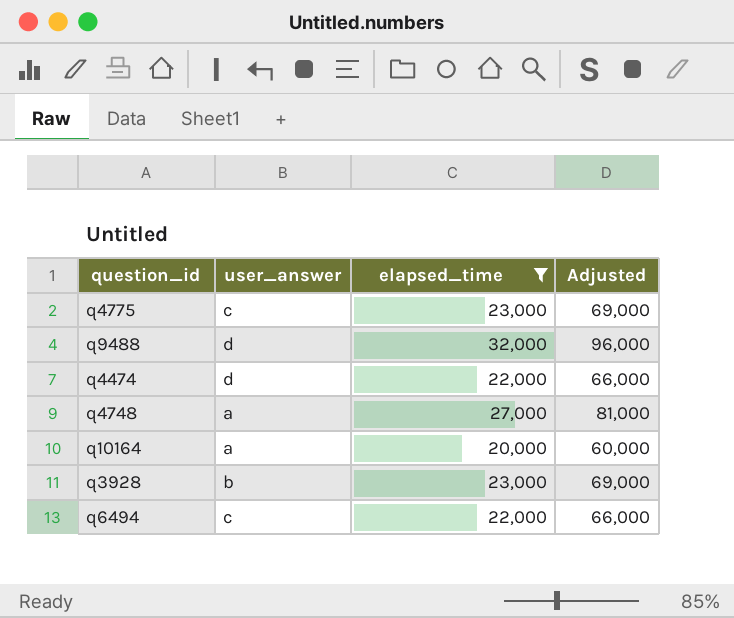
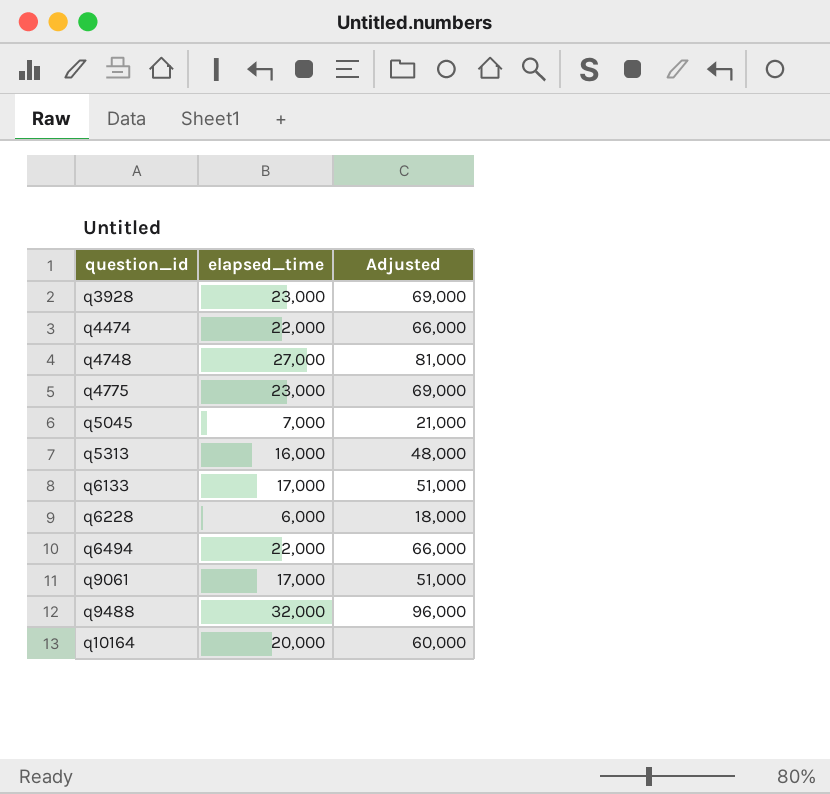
filter: elapsed_time >= 20,000 -> none
row order: none -> question_id ascending
column user_answer | position: 2 -> none

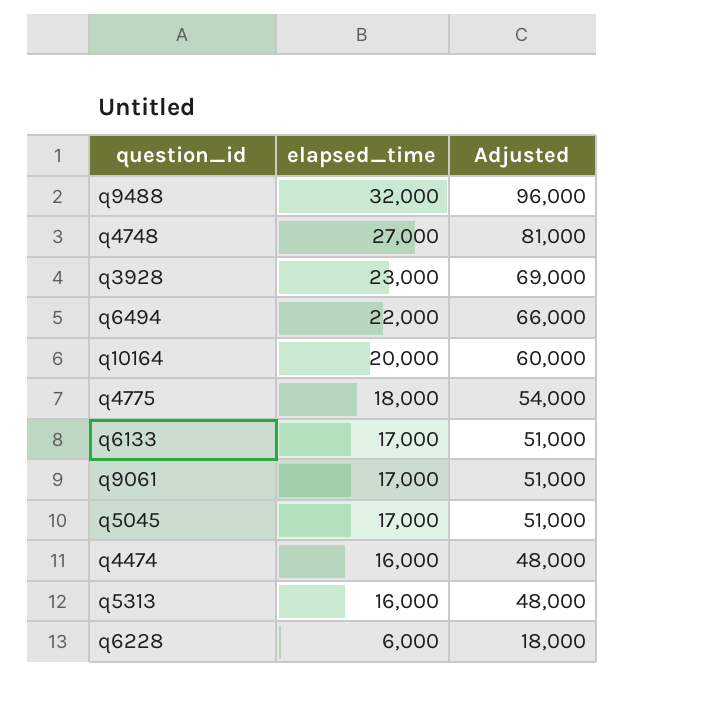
row order: question_id ascending -> elapsed_time descending
q4775 | elapsed_time: 23,000 -> 18,000
q4775 | Adjusted: 69,000 -> 54,000
q5045 | elapsed_time: 7,000 -> 17,000
q5045 | Adjusted: 21,000 -> 51,000
q4474 | elapsed_time: 22,000 -> 16,000
q4474 | Adjusted: 66,000 -> 48,000

